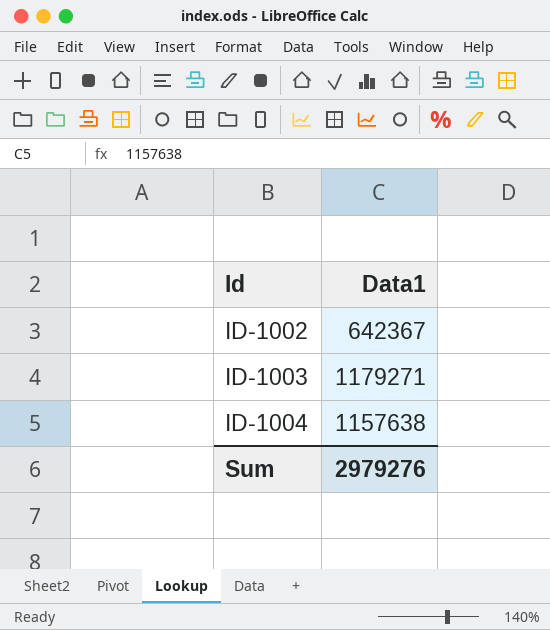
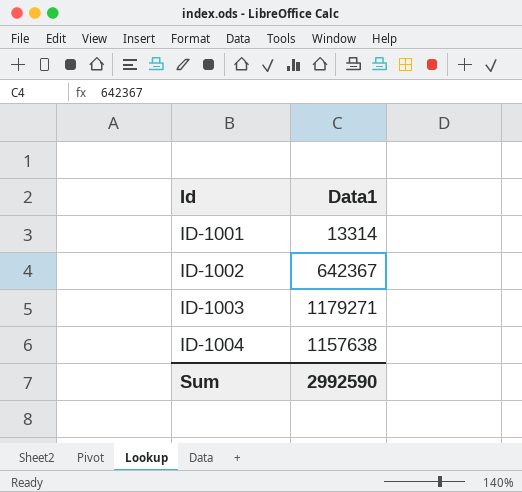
row ID-1001: none -> 13314
Sum | Data1: 2979276 -> 2992590

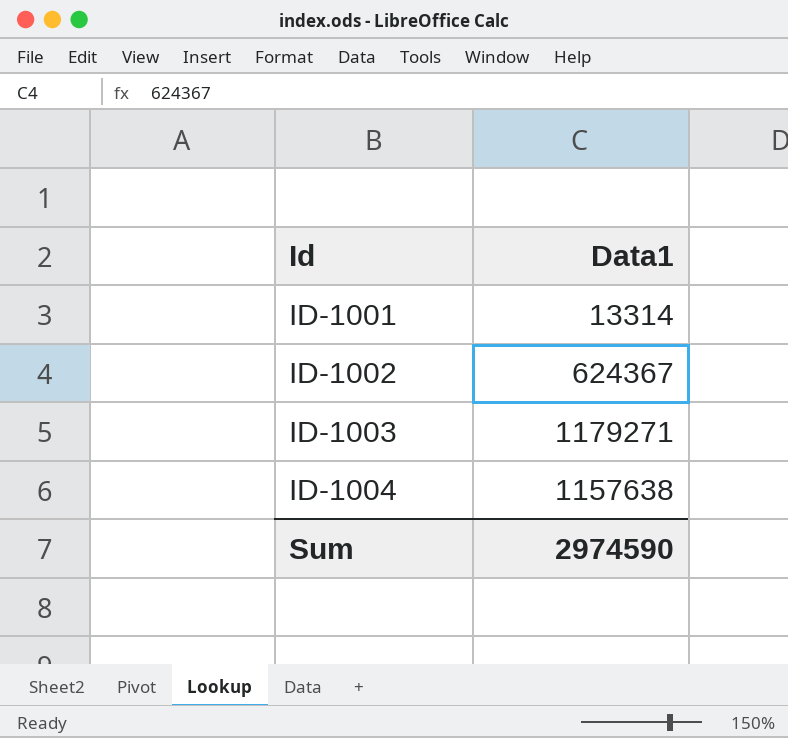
ID-1002 | Data1: 642367 -> 624367
Sum | Data1: 2992590 -> 2974590

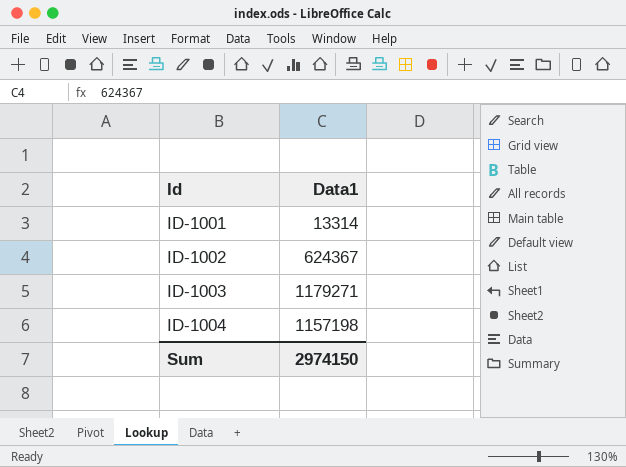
ID-1004 | Data1: 1157638 -> 1157198
Sum | Data1: 2974590 -> 2974150

